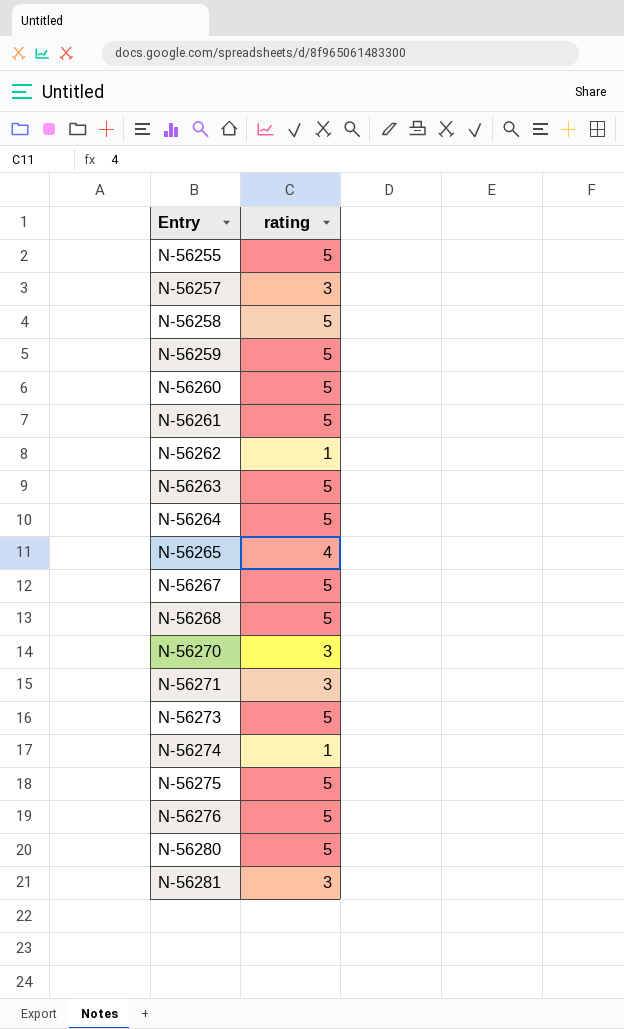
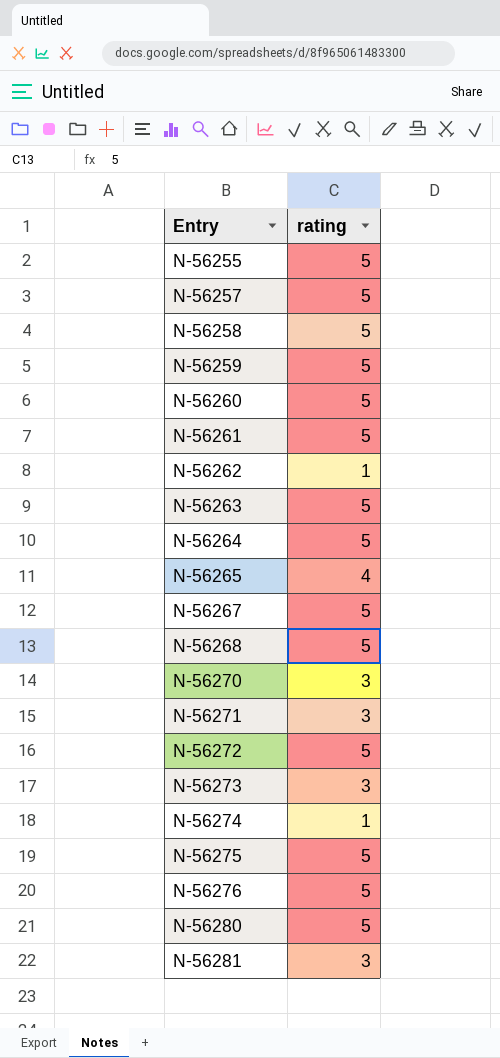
N-56257 | rating: 3 -> 5
row N-56272: none -> 5
N-56273 | rating: 5 -> 3

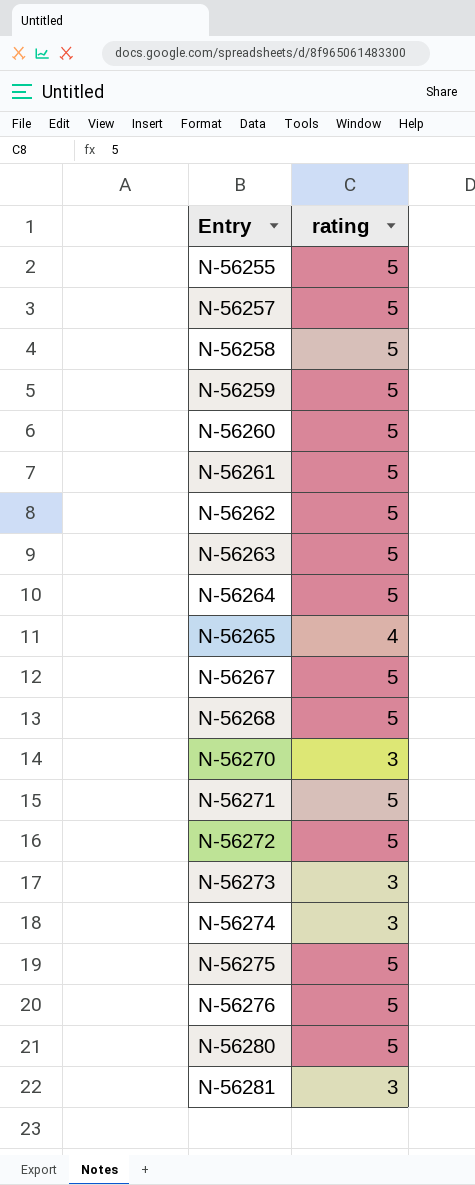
N-56262 | rating: 1 -> 5
N-56271 | rating: 3 -> 5
N-56274 | rating: 1 -> 3

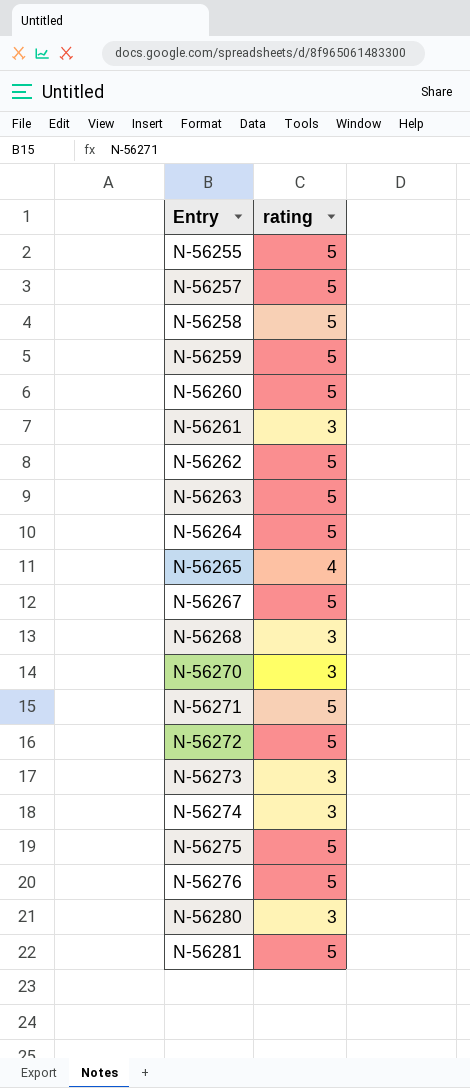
N-56261 | rating: 5 -> 3
N-56268 | rating: 5 -> 3
N-56280 | rating: 5 -> 3
N-56281 | rating: 3 -> 5

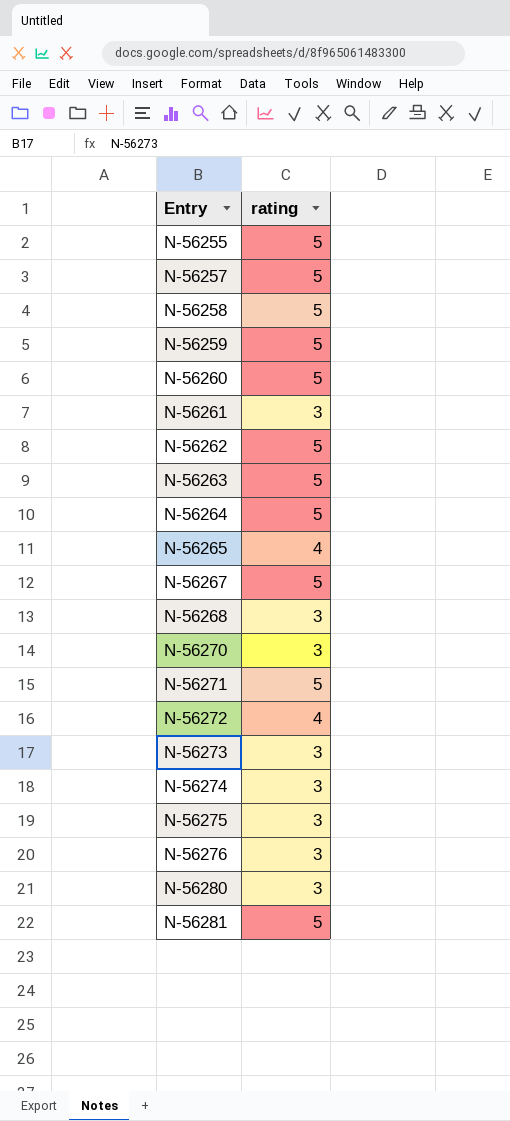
N-56272 | rating: 5 -> 4
N-56275 | rating: 5 -> 3
N-56276 | rating: 5 -> 3

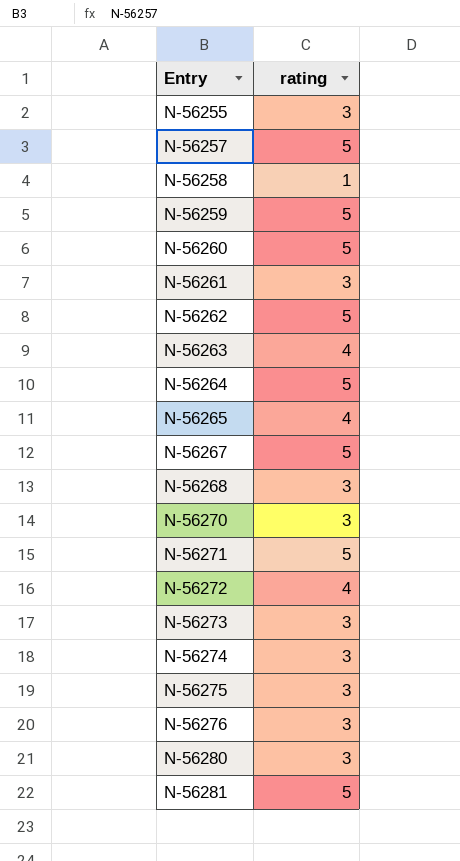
N-56255 | rating: 5 -> 3
N-56258 | rating: 5 -> 1
N-56263 | rating: 5 -> 4

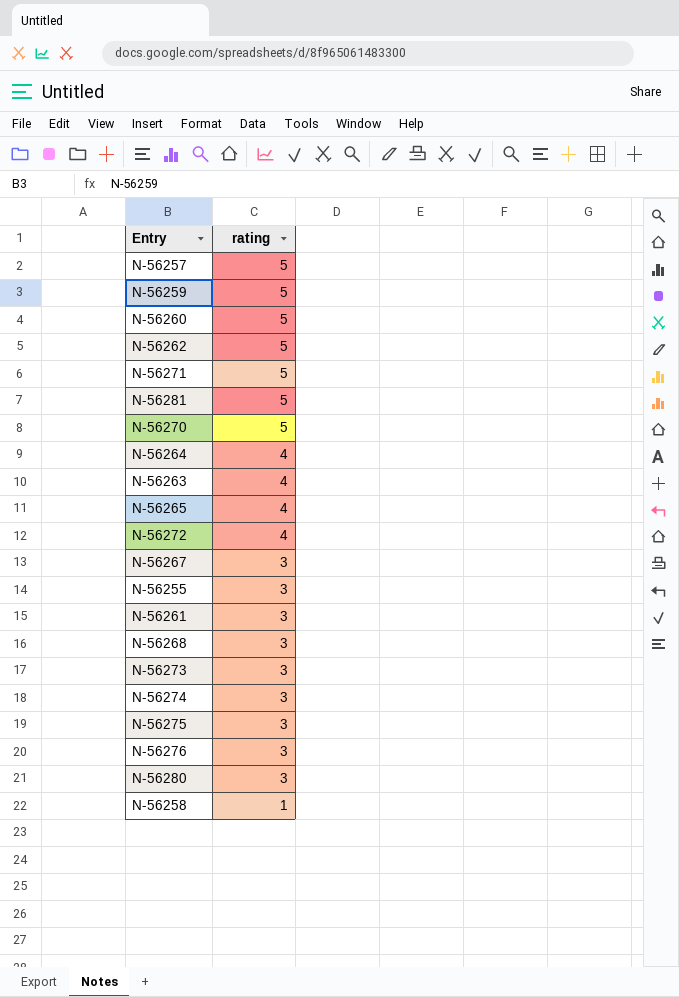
row order: Entry ascending -> rating descending
N-56270 | rating: 3 -> 5
N-56264 | rating: 5 -> 4
N-56267 | rating: 5 -> 3

